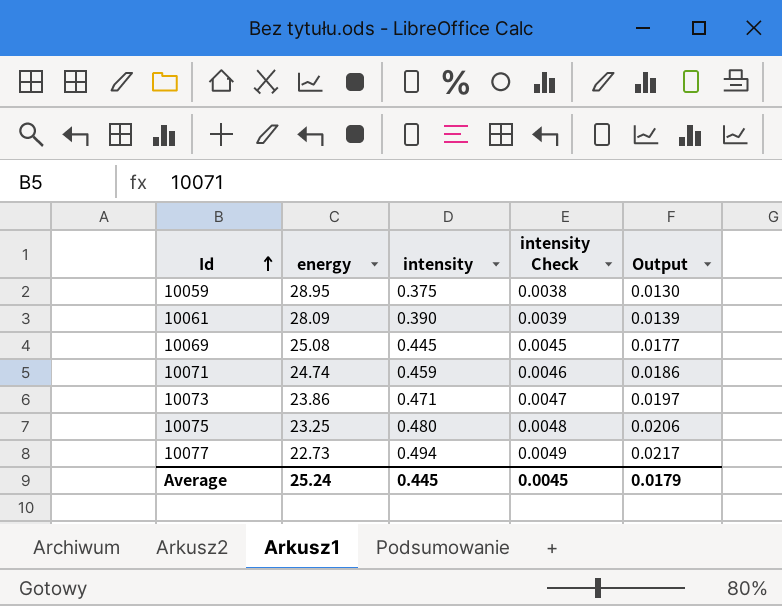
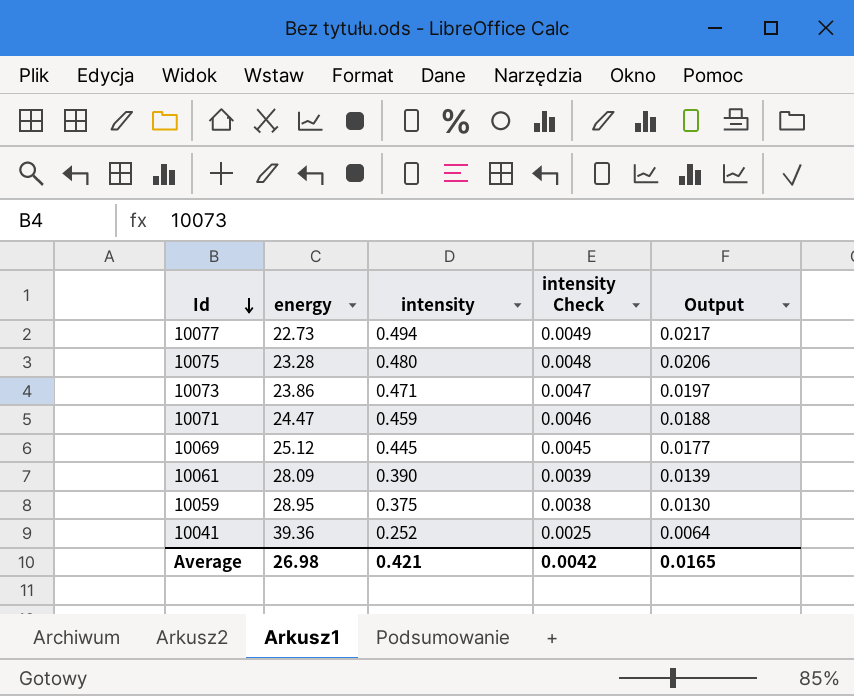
row order: Id ascending -> Id descending
10075 | energy: 23.25 -> 23.28
10071 | energy: 24.74 -> 24.47
10071 | Output: 0.0186 -> 0.0188
10069 | energy: 25.08 -> 25.12
row 10041: none -> 39.36 | 0.252 | 0.0025 | 0.0064
Average | energy: 25.24 -> 26.98
Average | intensity: 0.445 -> 0.421
Average | intensity Check: 0.0045 -> 0.0042
Average | Output: 0.0179 -> 0.0165

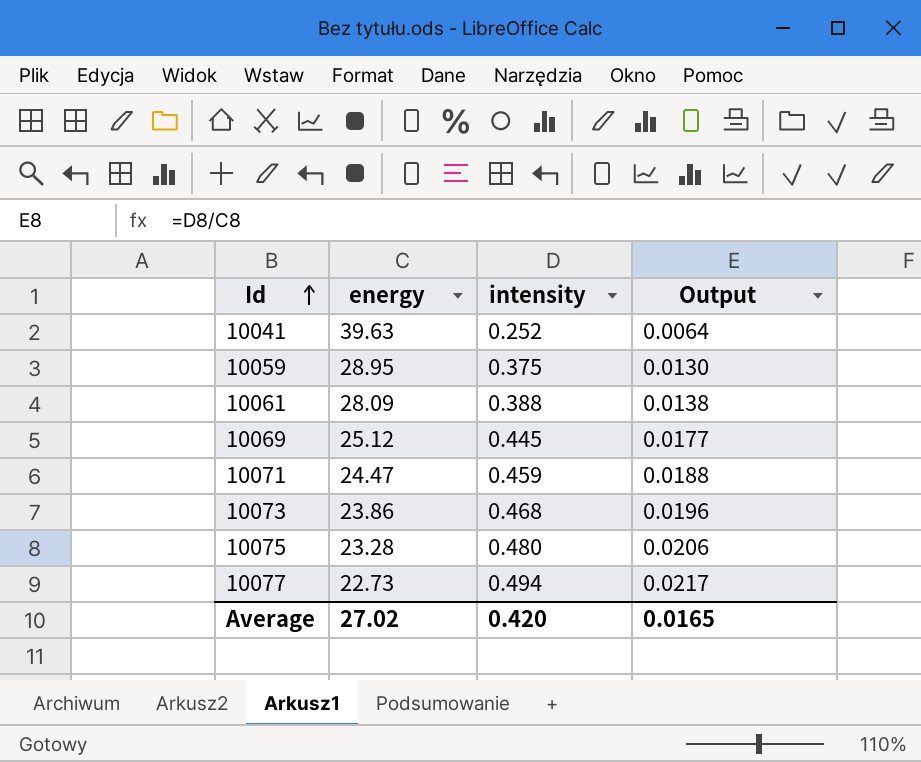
row order: Id descending -> Id ascending
column intensity Check | formula: [intensity] * 0.01 -> none
10041 | energy: 39.36 -> 39.63
10061 | intensity: 0.390 -> 0.388
10061 | Output: 0.0139 -> 0.0138
10073 | intensity: 0.471 -> 0.468
10073 | Output: 0.0197 -> 0.0196
Average | energy: 26.98 -> 27.02
Average | intensity: 0.421 -> 0.420

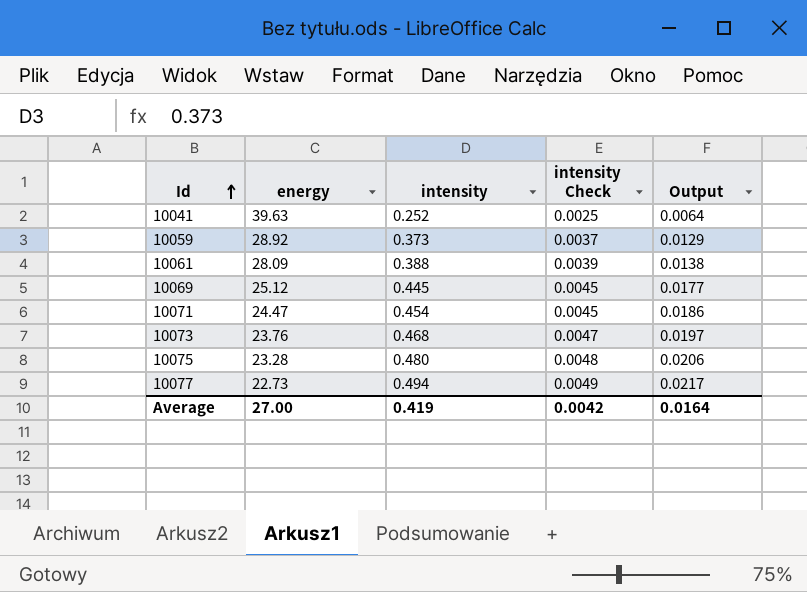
column intensity Check | formula: none -> [intensity] * 0.01
10059 | energy: 28.95 -> 28.92
10059 | intensity: 0.375 -> 0.373
10059 | Output: 0.0130 -> 0.0129
10071 | intensity: 0.459 -> 0.454
10071 | Output: 0.0188 -> 0.0186
10073 | energy: 23.86 -> 23.76
10073 | Output: 0.0196 -> 0.0197
Average | energy: 27.02 -> 27.00
Average | intensity: 0.420 -> 0.419
Average | Output: 0.0165 -> 0.0164

